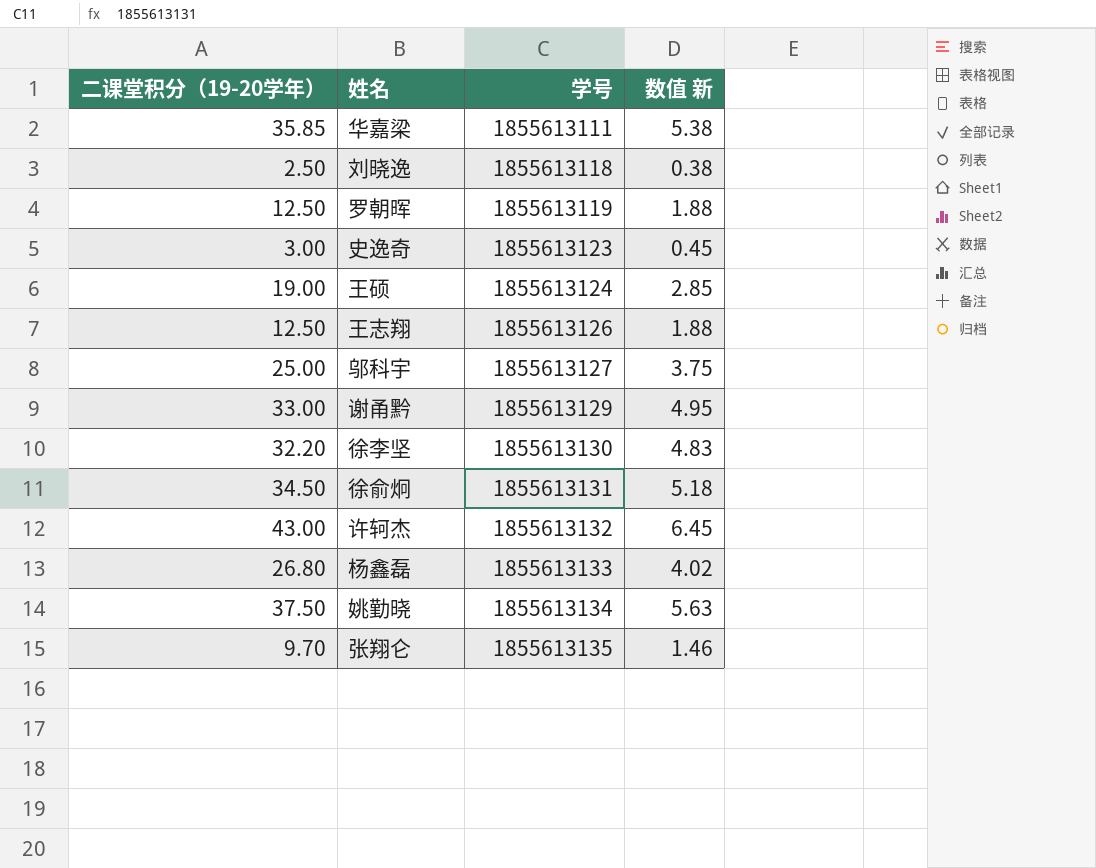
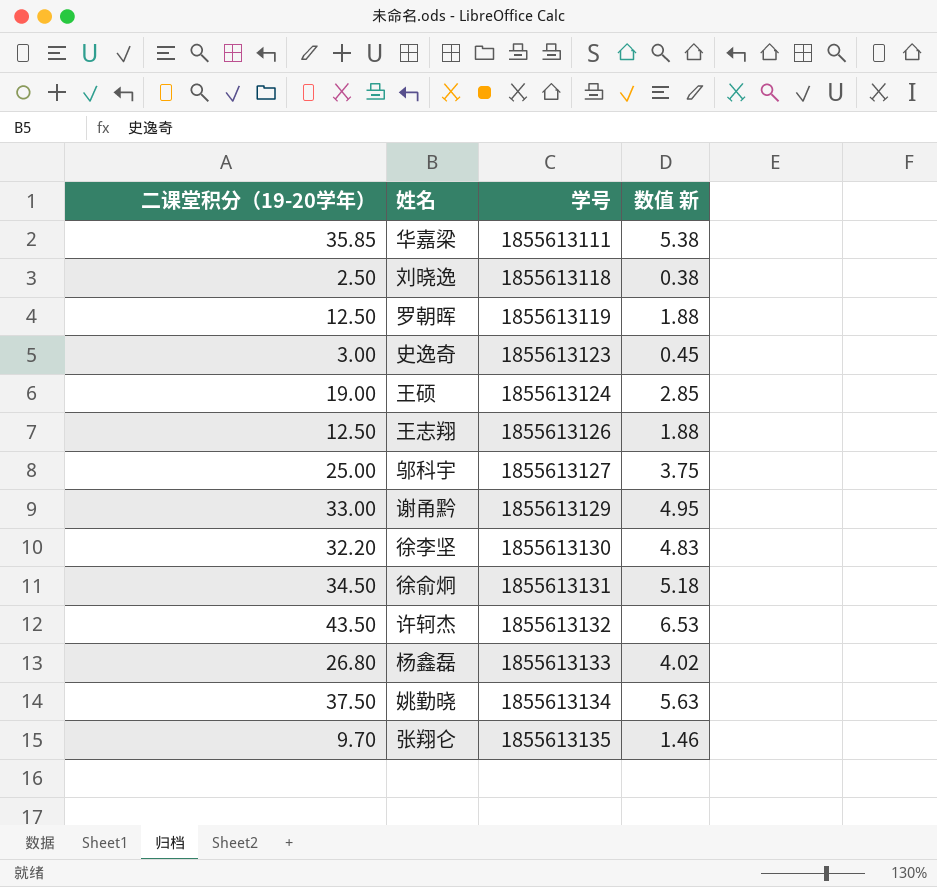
许轲杰 | 二课堂积分（19-20学年）: 43.00 -> 43.50
许轲杰 | 数值 新: 6.45 -> 6.53

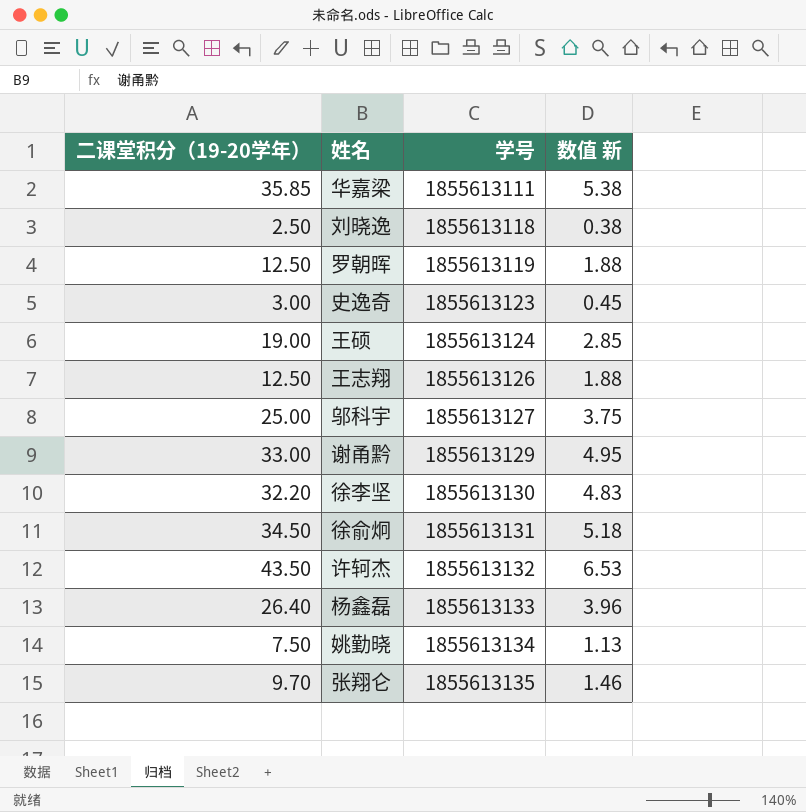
杨鑫磊 | 二课堂积分（19-20学年）: 26.80 -> 26.40
杨鑫磊 | 数值 新: 4.02 -> 3.96
姚勤晓 | 二课堂积分（19-20学年）: 37.50 -> 7.50
姚勤晓 | 数值 新: 5.63 -> 1.13

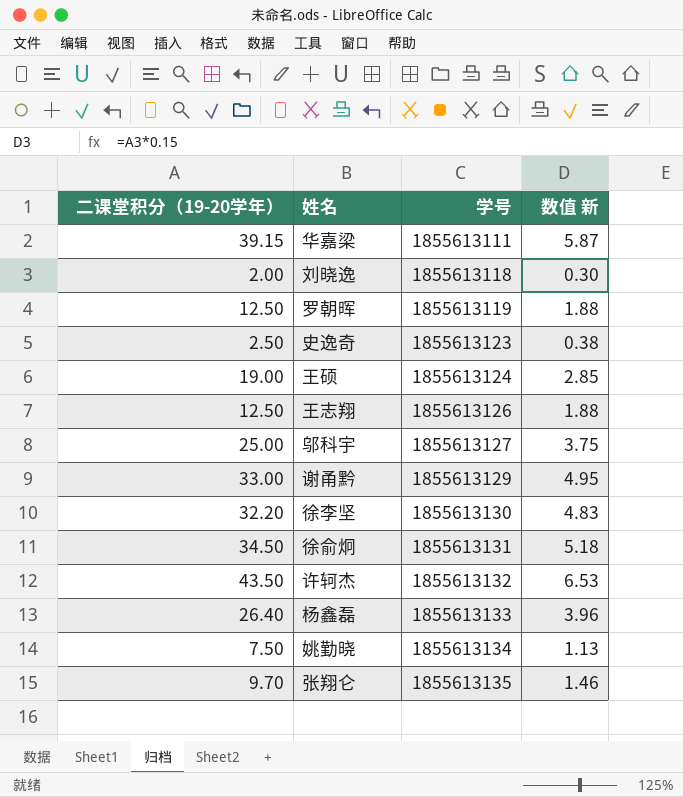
华嘉梁 | 二课堂积分（19-20学年）: 35.85 -> 39.15
华嘉梁 | 数值 新: 5.38 -> 5.87
刘晓逸 | 二课堂积分（19-20学年）: 2.50 -> 2.00
刘晓逸 | 数值 新: 0.38 -> 0.30
史逸奇 | 二课堂积分（19-20学年）: 3.00 -> 2.50
史逸奇 | 数值 新: 0.45 -> 0.38

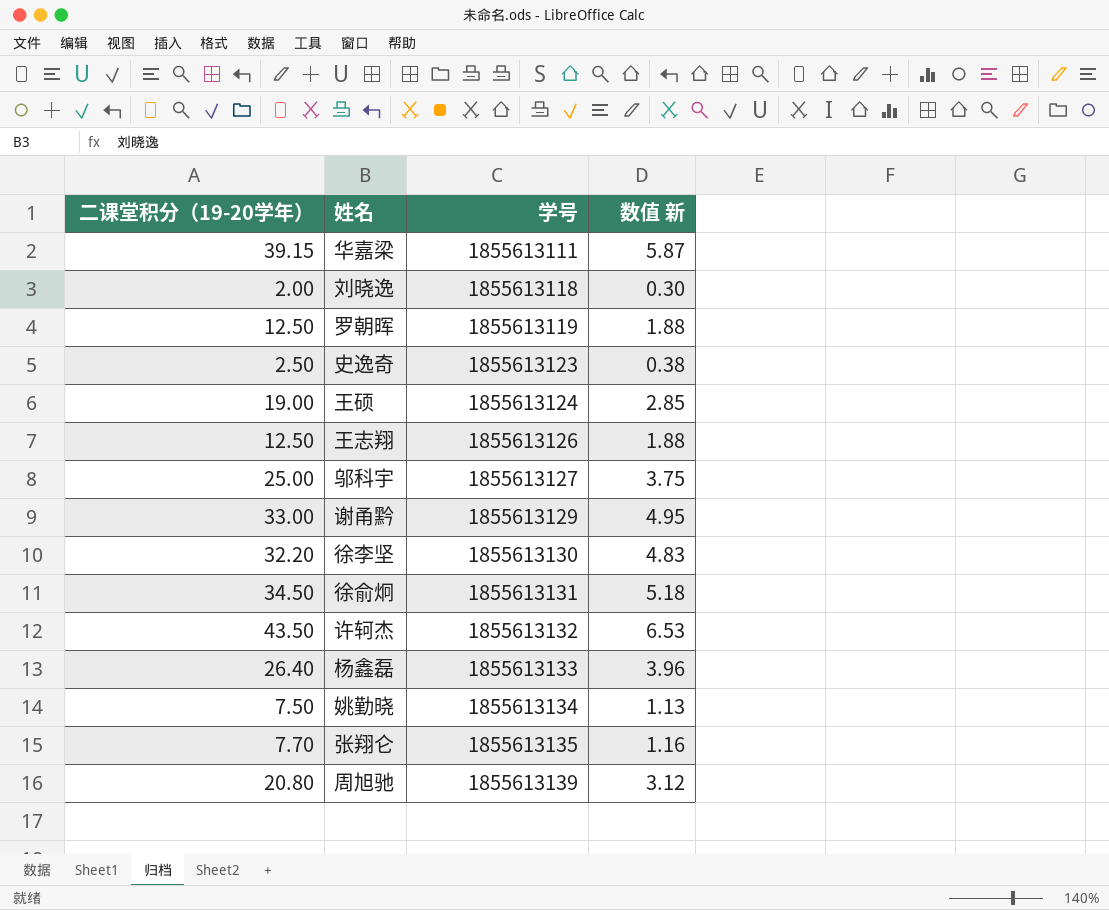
张翔仑 | 二课堂积分（19-20学年）: 9.70 -> 7.70
张翔仑 | 数值 新: 1.46 -> 1.16
row 周旭驰: none -> 20.80 | 1855613139 | 3.12

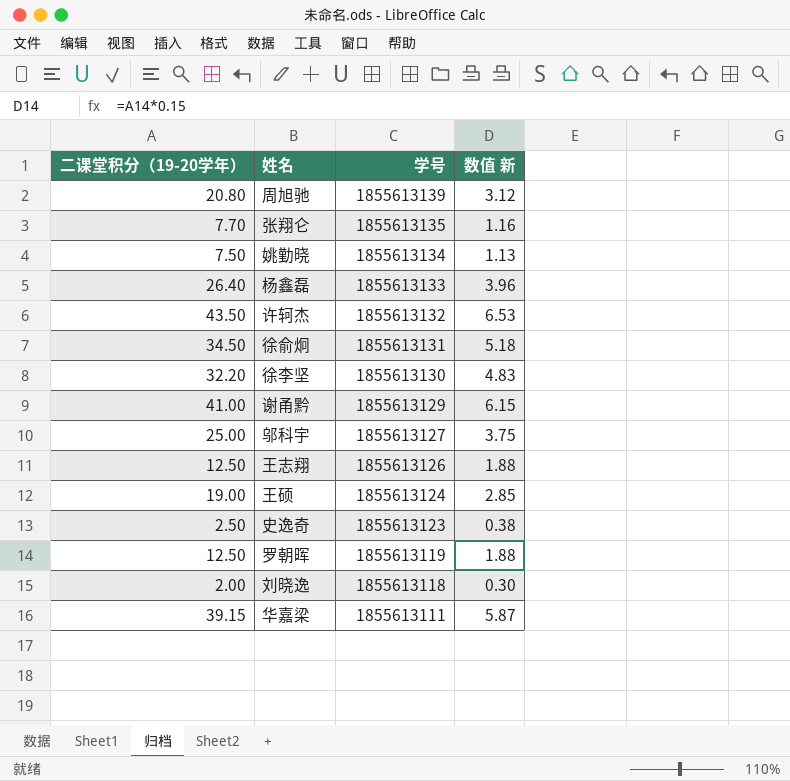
row order: 学号 ascending -> 学号 descending
谢甬黔 | 二课堂积分（19-20学年）: 33.00 -> 41.00
谢甬黔 | 数值 新: 4.95 -> 6.15

